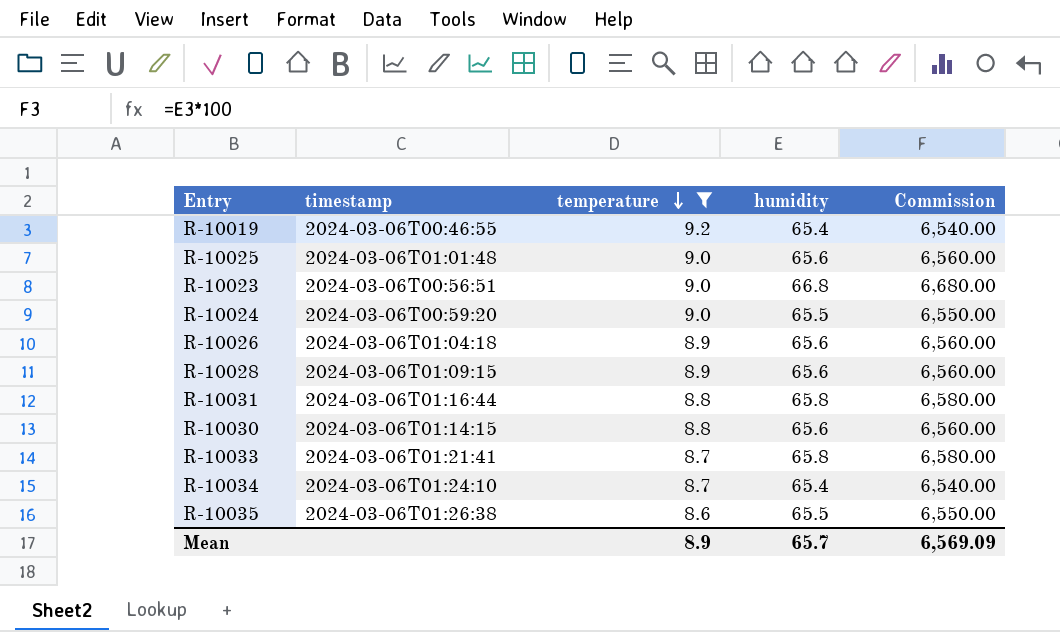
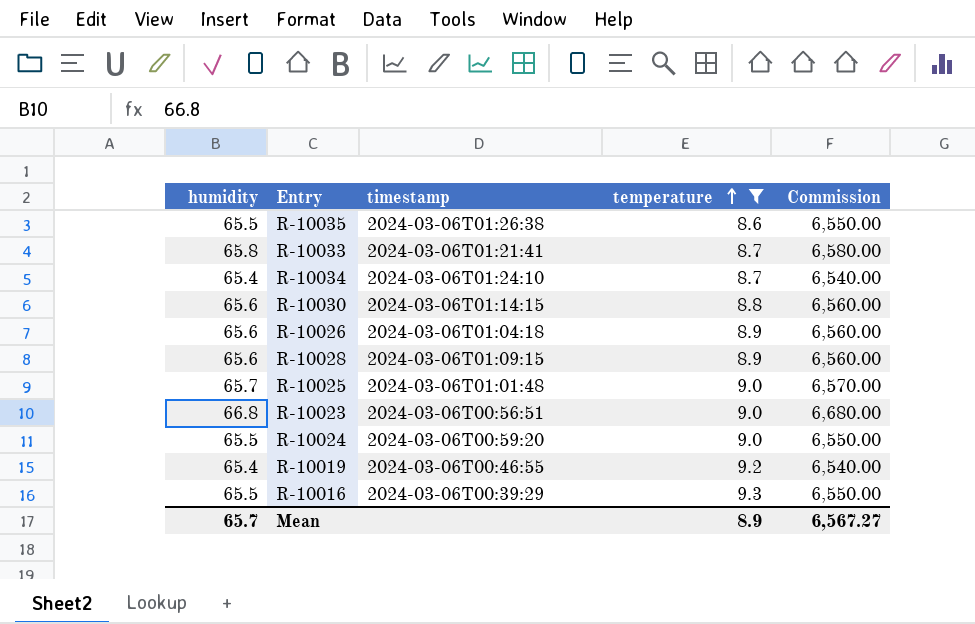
row order: temperature descending -> temperature ascending
column humidity | position: 4 -> 1
row R-10031: 2024-03-06T01:16:44 | 8.8 | 65.8 | 6,580.00 -> none
R-10025 | humidity: 65.6 -> 65.7
R-10025 | Commission: 6,560.00 -> 6,570.00
row R-10016: none -> 65.5 | 2024-03-06T00:39:29 | 9.3 | 6,550.00
Mean | Commission: 6,569.09 -> 6,567.27

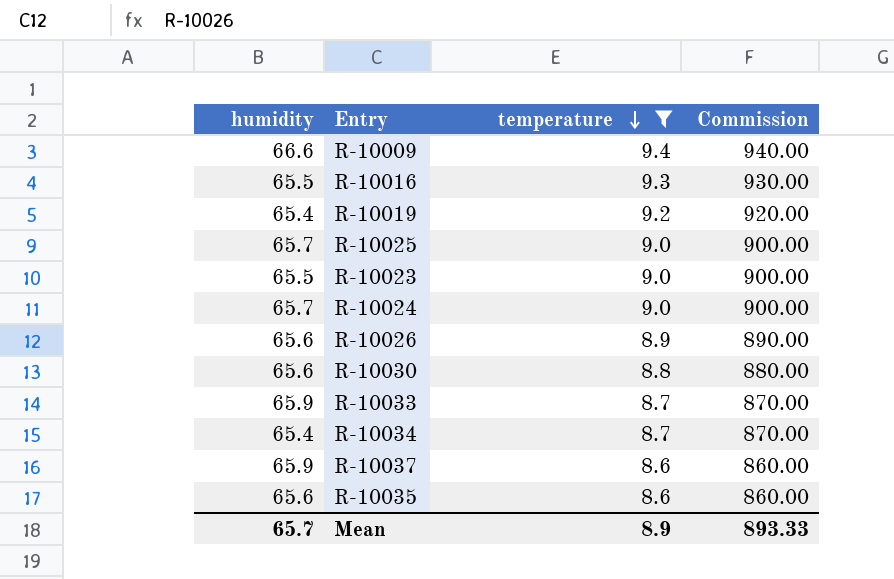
row order: temperature ascending -> temperature descending
column timestamp | position: 3 -> none
column Commission | formula: [humidity] * 100 -> [temperature] * 100
row R-10028: 65.6 | 2024-03-06T01:09:15 | 8.9 | 6,560.00 -> none
row R-10009: none -> 66.6 | 9.4 | 940.00
R-10023 | humidity: 66.8 -> 65.5
R-10024 | humidity: 65.5 -> 65.7
R-10033 | humidity: 65.8 -> 65.9
row R-10037: none -> 65.9 | 8.6 | 860.00
R-10035 | humidity: 65.5 -> 65.6
Mean | Commission: 6,567.27 -> 893.33

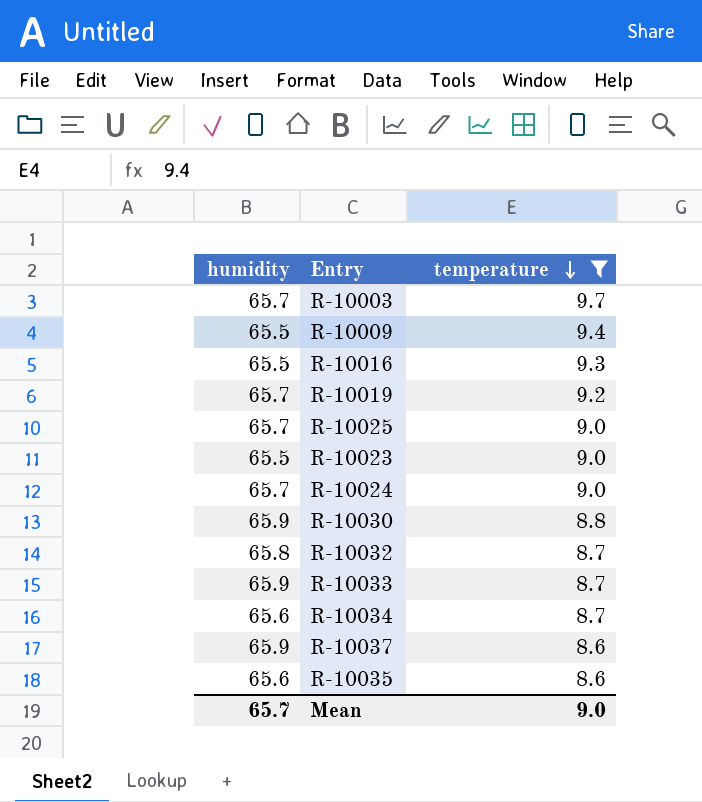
column Commission | formula: [temperature] * 100 -> none
row R-10026: 65.6 | 8.9 | 890.00 -> none
row R-10003: none -> 65.7 | 9.7
R-10009 | humidity: 66.6 -> 65.5
R-10019 | humidity: 65.4 -> 65.7
R-10030 | humidity: 65.6 -> 65.9
row R-10032: none -> 65.8 | 8.7
R-10034 | humidity: 65.4 -> 65.6
Mean | temperature: 8.9 -> 9.0

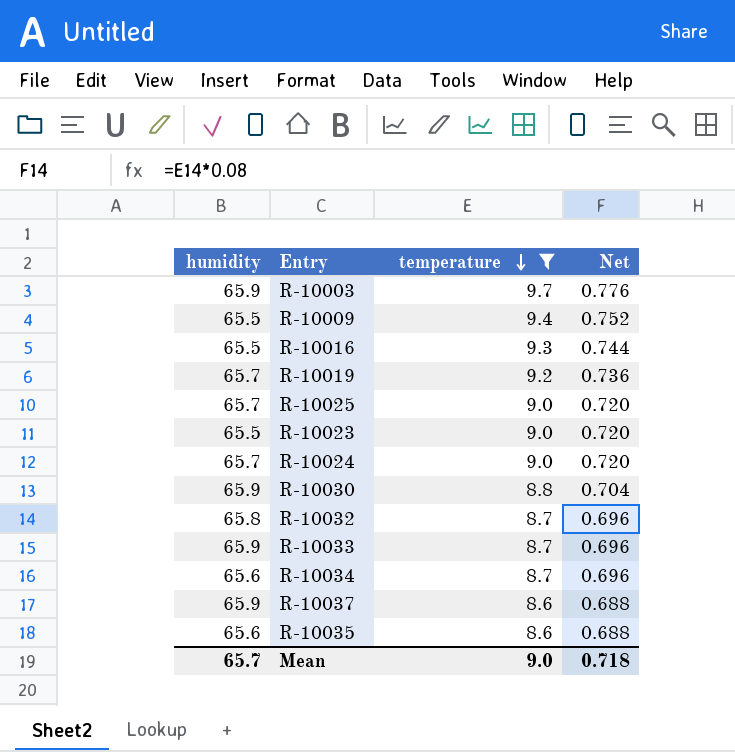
column Net | formula: none -> [temperature] * 0.08
R-10003 | humidity: 65.7 -> 65.9

